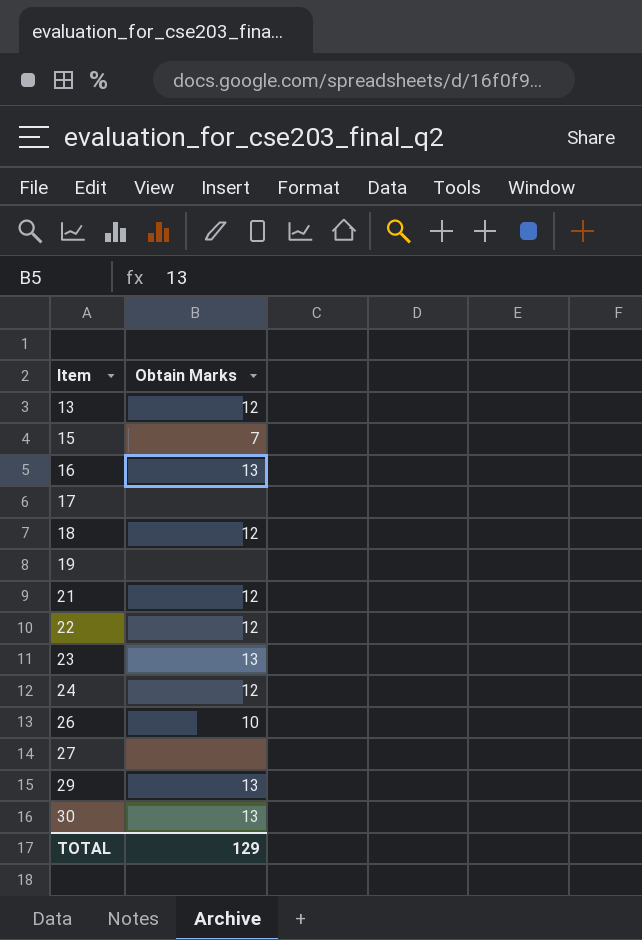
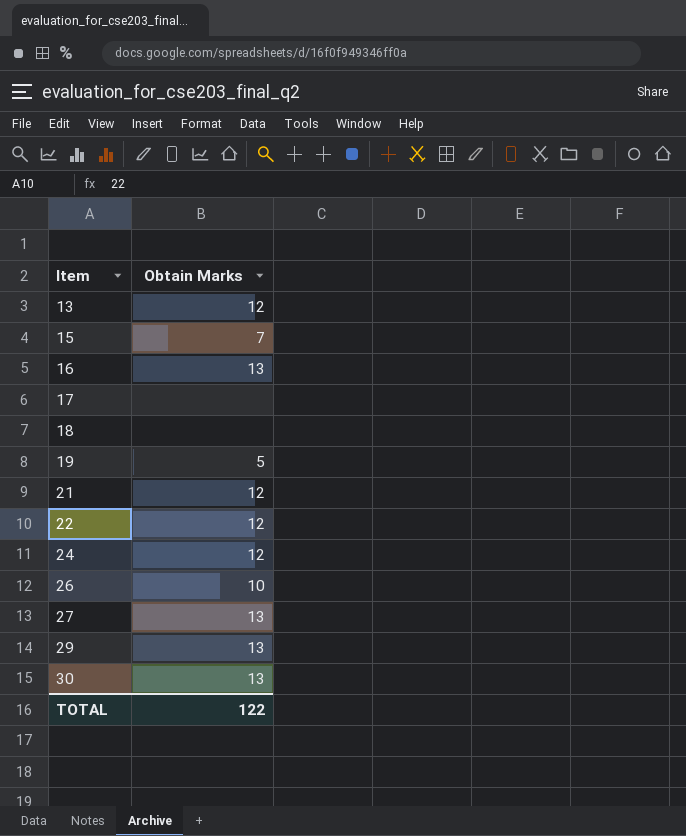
row 23: 13 -> none
18 | Obtain Marks: 12 -> none
19 | Obtain Marks: none -> 5
27 | Obtain Marks: none -> 13
TOTAL | Obtain Marks: 129 -> 122

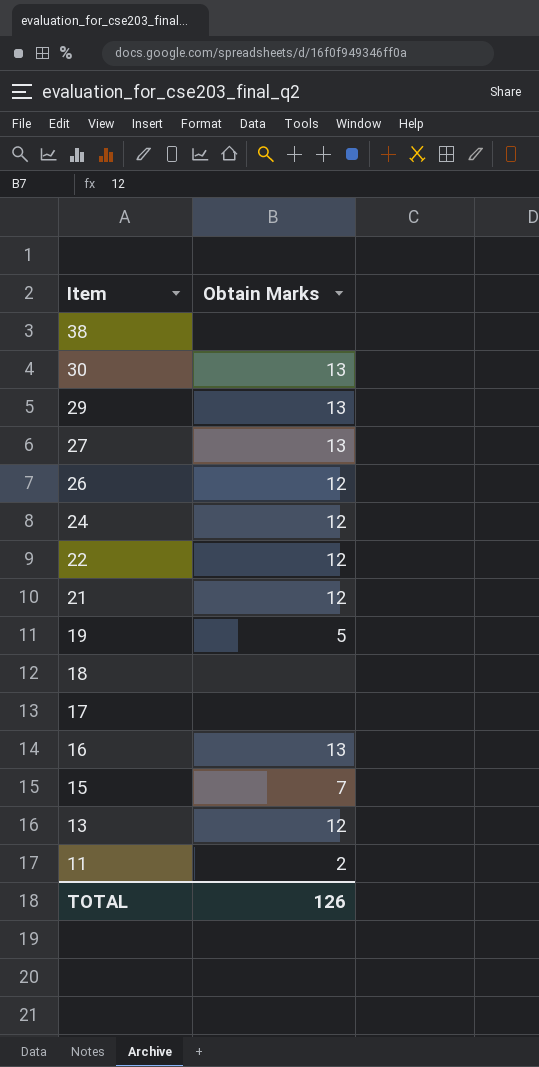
row order: Item ascending -> Item descending
row 38: none -> none
26 | Obtain Marks: 10 -> 12
row 11: none -> 2
TOTAL | Obtain Marks: 122 -> 126

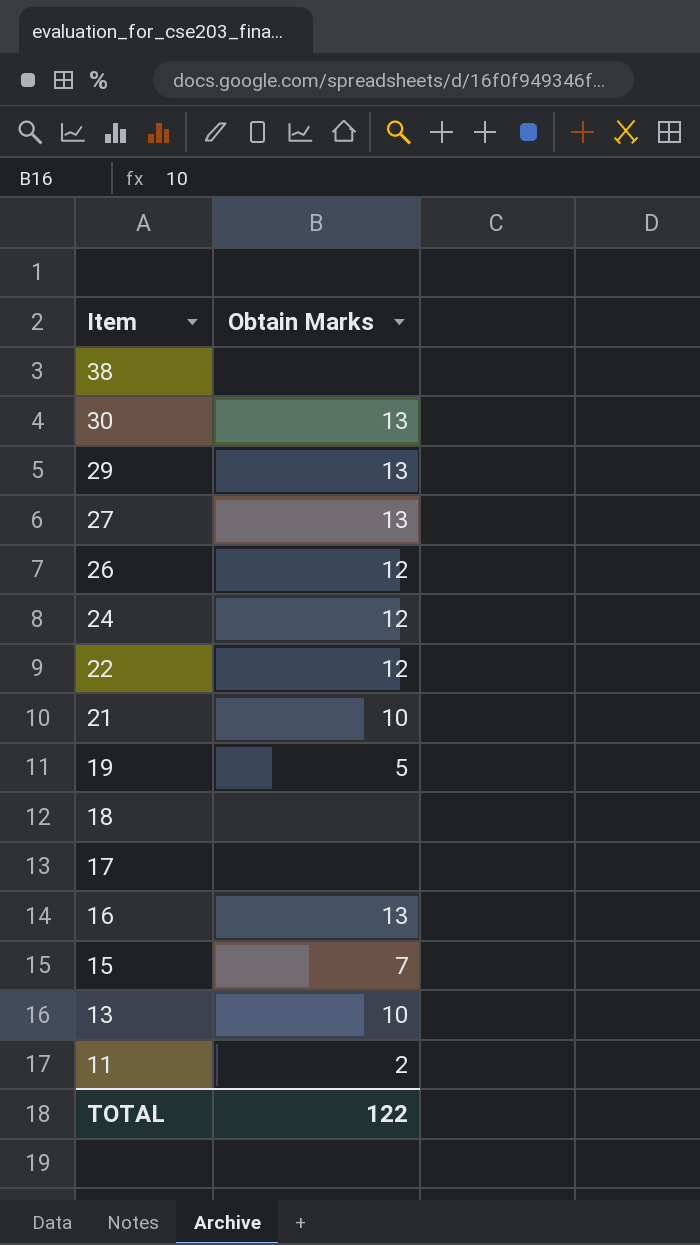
21 | Obtain Marks: 12 -> 10
13 | Obtain Marks: 12 -> 10
TOTAL | Obtain Marks: 126 -> 122

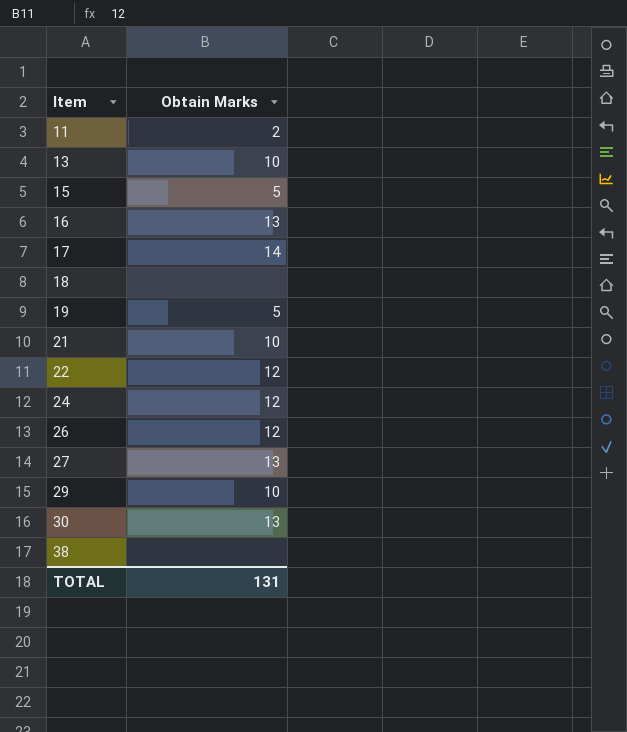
row order: Item descending -> Item ascending
15 | Obtain Marks: 7 -> 5
17 | Obtain Marks: none -> 14
29 | Obtain Marks: 13 -> 10
TOTAL | Obtain Marks: 122 -> 131

